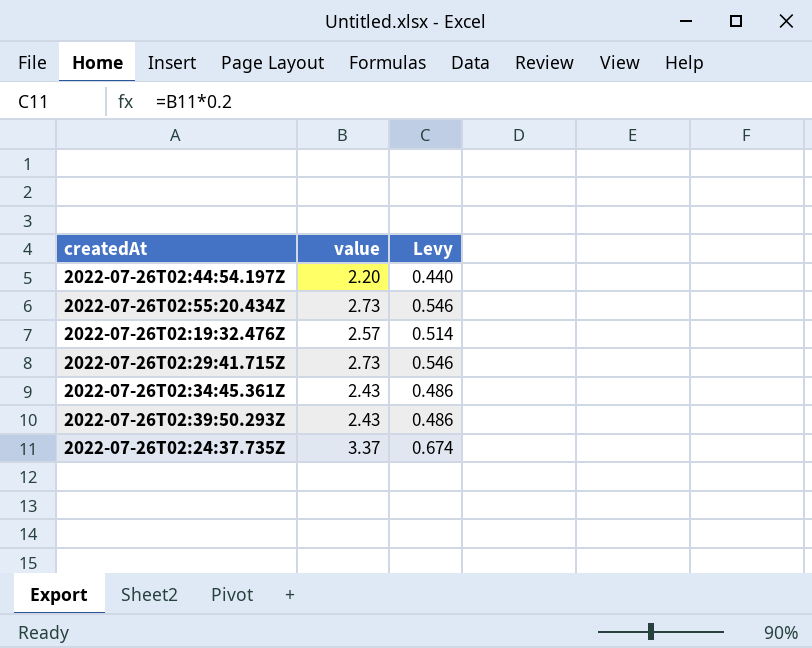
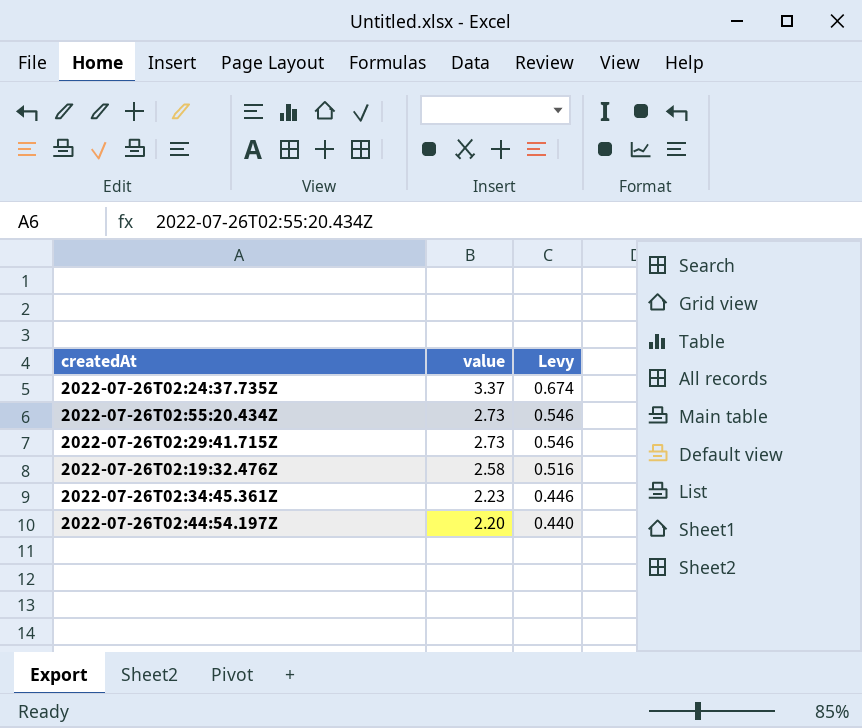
row order: none -> value descending
row 2022-07-26T02:39:50.293Z: 2.43 | 0.486 -> none
2022-07-26T02:19:32.476Z | value: 2.57 -> 2.58
2022-07-26T02:19:32.476Z | Levy: 0.514 -> 0.516
2022-07-26T02:34:45.361Z | value: 2.43 -> 2.23
2022-07-26T02:34:45.361Z | Levy: 0.486 -> 0.446

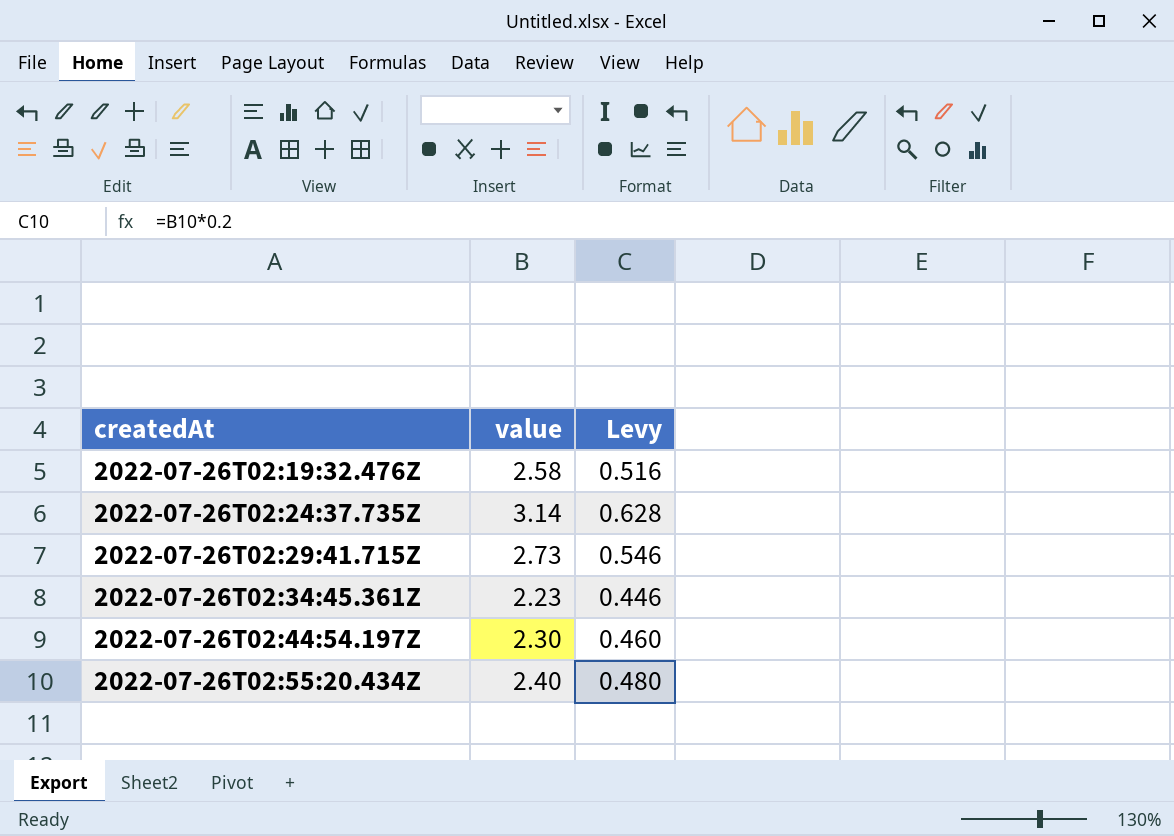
row order: value descending -> createdAt ascending
2022-07-26T02:24:37.735Z | value: 3.37 -> 3.14
2022-07-26T02:24:37.735Z | Levy: 0.674 -> 0.628
2022-07-26T02:44:54.197Z | value: 2.20 -> 2.30
2022-07-26T02:44:54.197Z | Levy: 0.440 -> 0.460
2022-07-26T02:55:20.434Z | value: 2.73 -> 2.40
2022-07-26T02:55:20.434Z | Levy: 0.546 -> 0.480

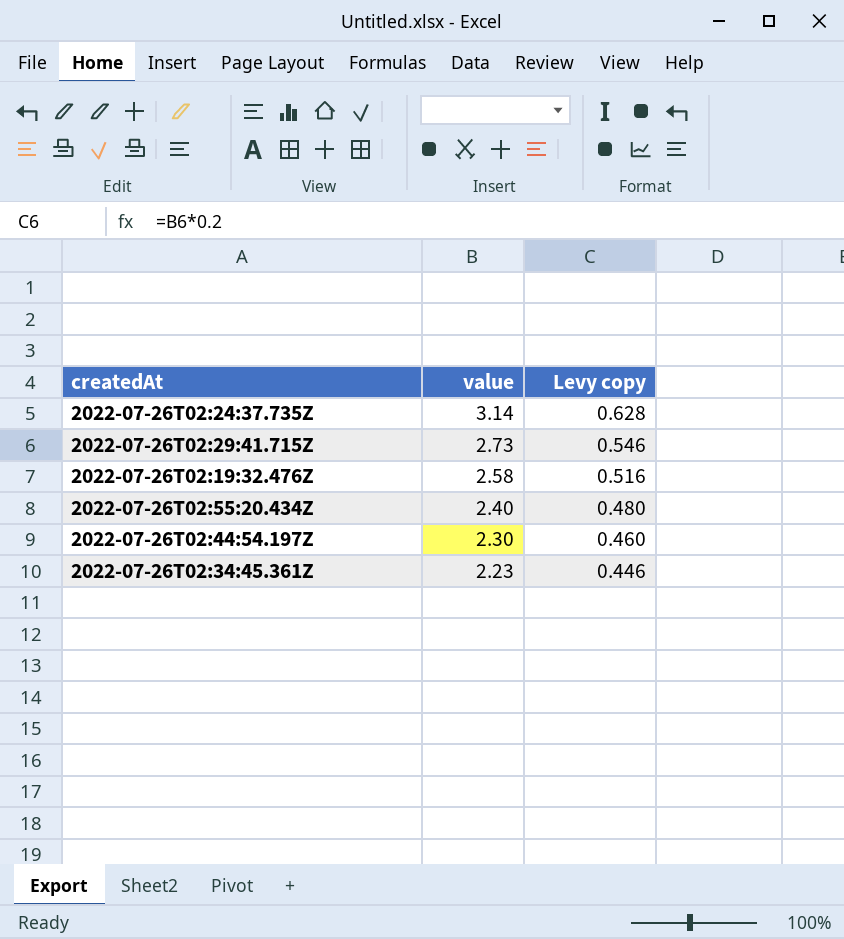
row order: createdAt ascending -> value descending
column name: Levy -> Levy copy

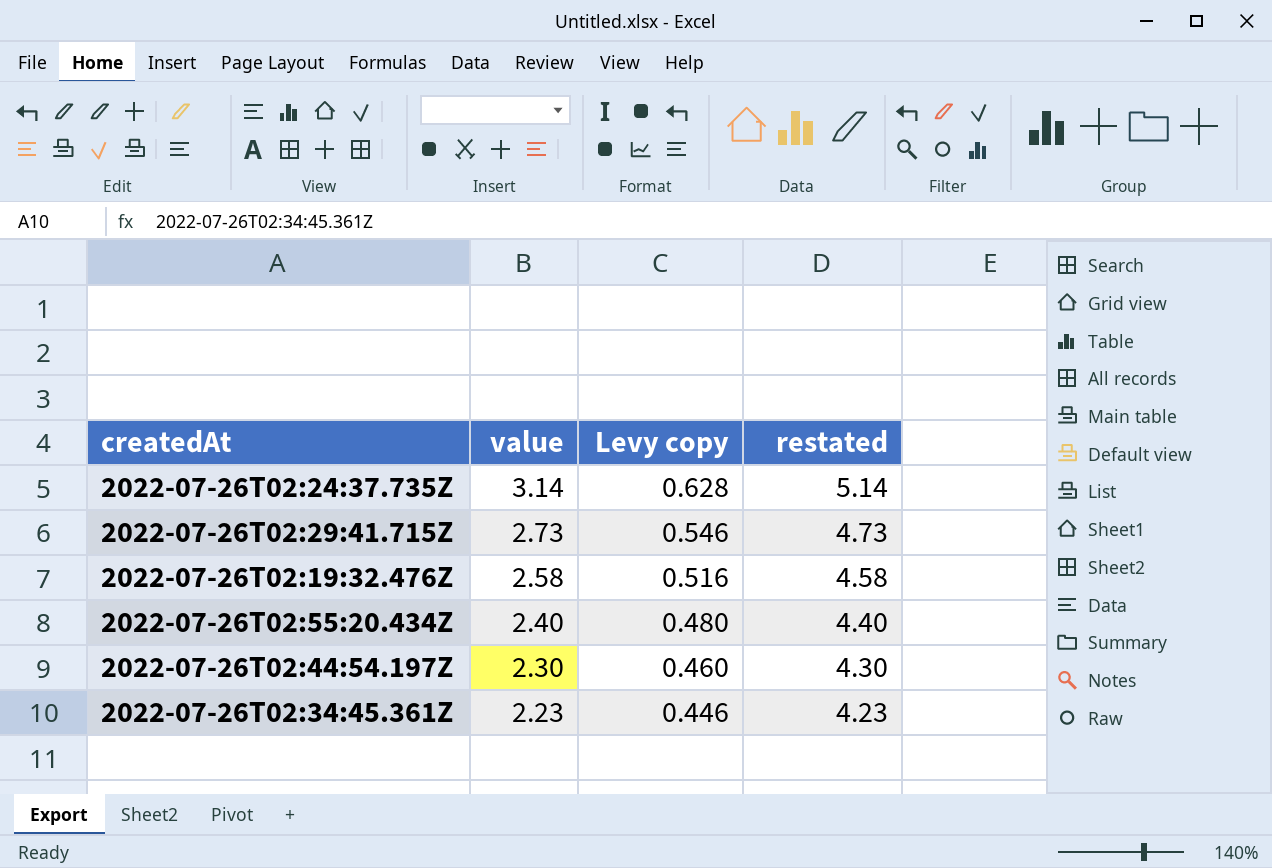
column restated | formula: none -> [value] + 2

